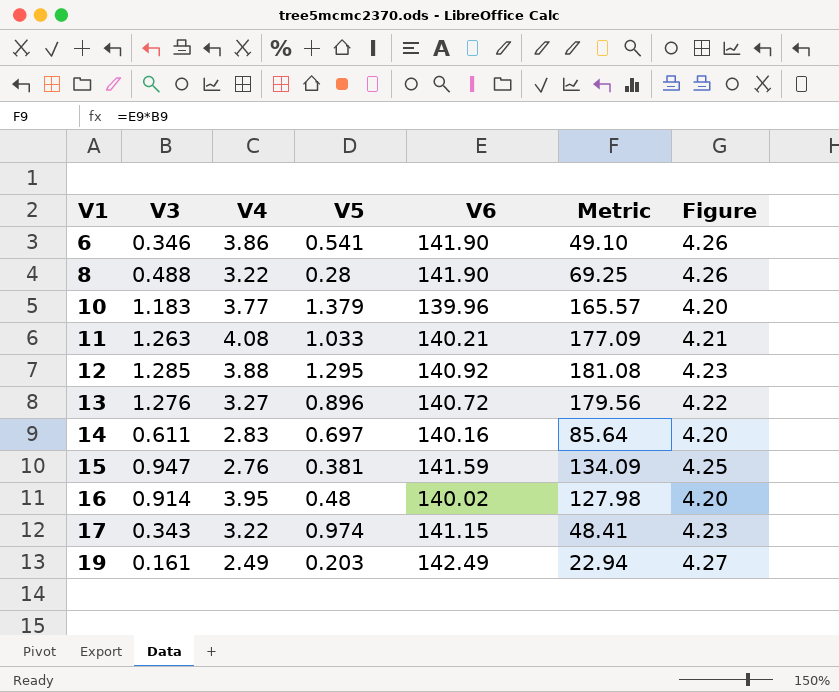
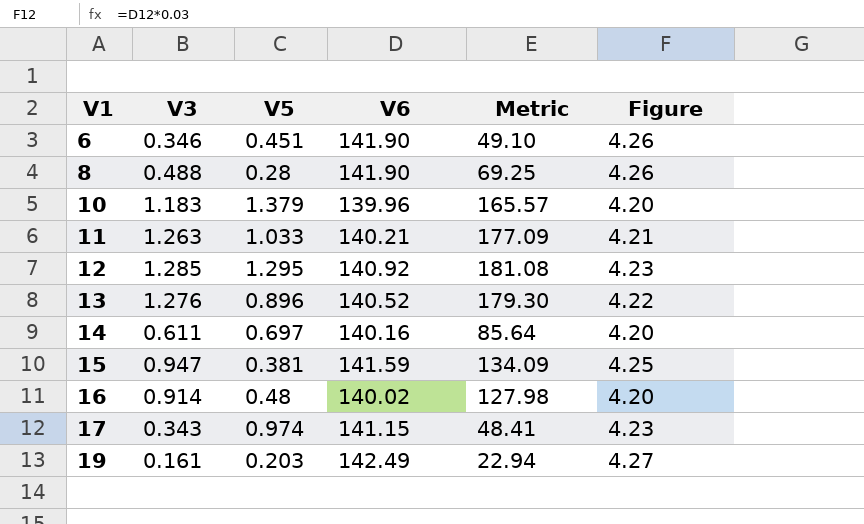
column V4 | position: 3 -> none
6 | V5: 0.541 -> 0.451
13 | V6: 140.72 -> 140.52
13 | Metric: 179.56 -> 179.30

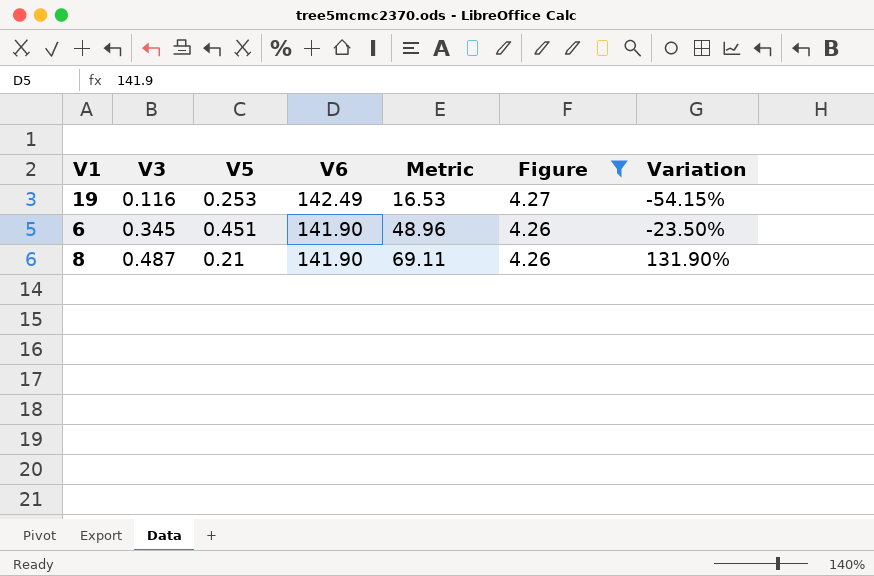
filter: none -> Figure >= 4.26
row order: V1 ascending -> V3 ascending
column Variation | formula: none -> ([V3] - [V5]) / [V5]
19 | V3: 0.161 -> 0.116
19 | V5: 0.203 -> 0.253
19 | Metric: 22.94 -> 16.53
6 | V3: 0.346 -> 0.345
6 | Metric: 49.10 -> 48.96
8 | V3: 0.488 -> 0.487
8 | V5: 0.28 -> 0.21
8 | Metric: 69.25 -> 69.11

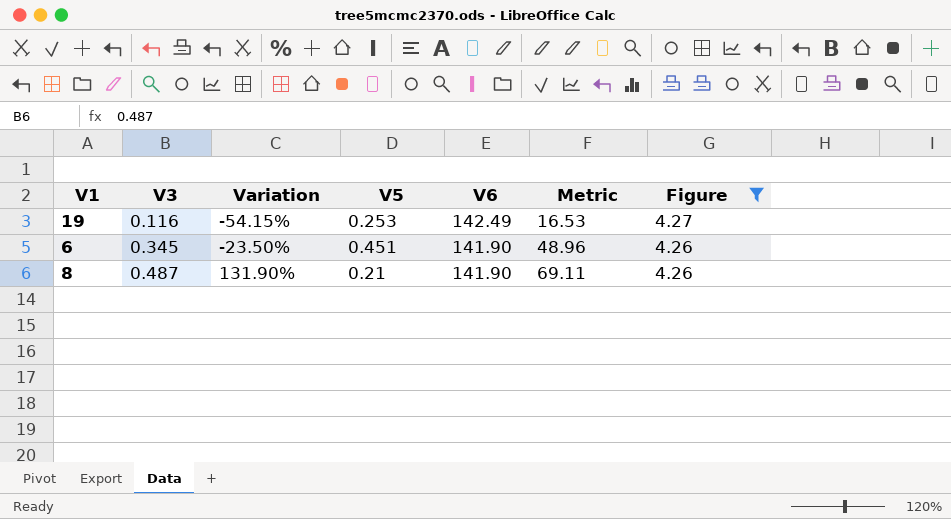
column Variation | position: 7 -> 3

